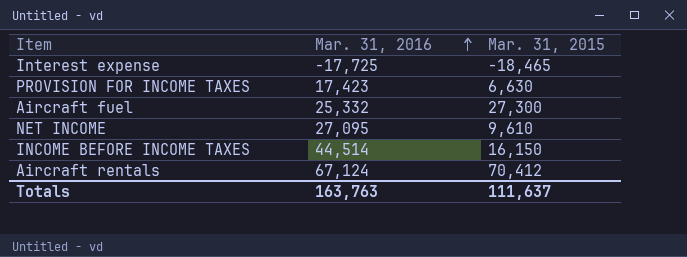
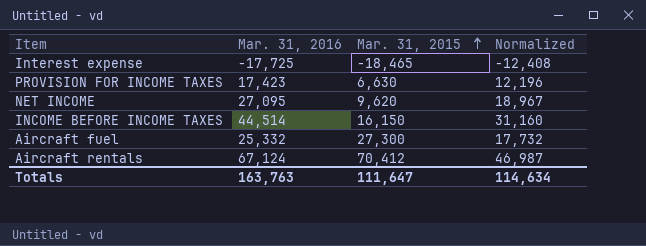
row order: Mar. 31, 2016 ascending -> Mar. 31, 2015 ascending
column Normalized | formula: none -> [Mar. 31, 2016] * 0.7
NET INCOME | Mar. 31, 2015: 9,610 -> 9,620
Totals | Mar. 31, 2015: 111,637 -> 111,647

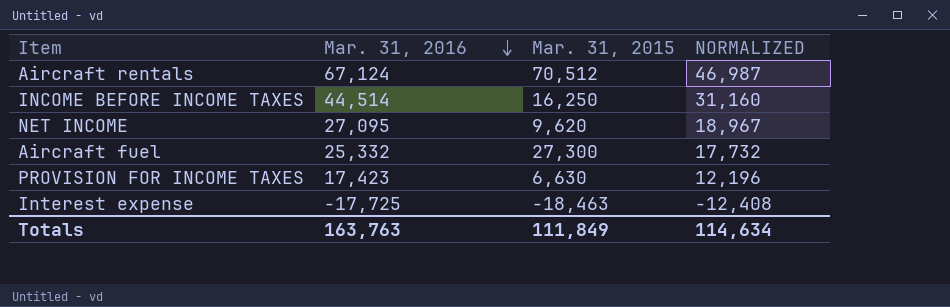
row order: Mar. 31, 2015 ascending -> Mar. 31, 2016 descending
column name: Normalized -> NORMALIZED
Aircraft rentals | Mar. 31, 2015: 70,412 -> 70,512
INCOME BEFORE INCOME TAXES | Mar. 31, 2015: 16,150 -> 16,250
Interest expense | Mar. 31, 2015: -18,465 -> -18,463
Totals | Mar. 31, 2015: 111,647 -> 111,849

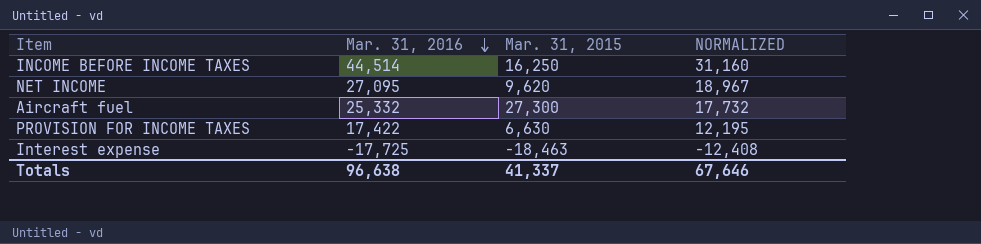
row Aircraft rentals: 67,124 | 70,512 | 46,987 -> none
PROVISION FOR INCOME TAXES | Mar. 31, 2016: 17,423 -> 17,422
PROVISION FOR INCOME TAXES | NORMALIZED: 12,196 -> 12,195
Totals | Mar. 31, 2016: 163,763 -> 96,638
Totals | Mar. 31, 2015: 111,849 -> 41,337
Totals | NORMALIZED: 114,634 -> 67,646

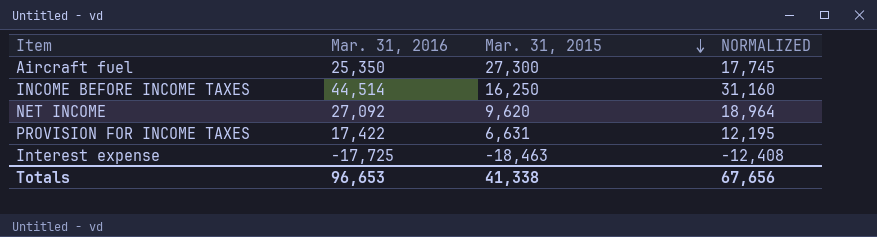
row order: Mar. 31, 2016 descending -> Mar. 31, 2015 descending
Aircraft fuel | Mar. 31, 2016: 25,332 -> 25,350
Aircraft fuel | NORMALIZED: 17,732 -> 17,745
NET INCOME | Mar. 31, 2016: 27,095 -> 27,092
NET INCOME | NORMALIZED: 18,967 -> 18,964
PROVISION FOR INCOME TAXES | Mar. 31, 2015: 6,630 -> 6,631
Totals | Mar. 31, 2016: 96,638 -> 96,653
Totals | Mar. 31, 2015: 41,337 -> 41,338
Totals | NORMALIZED: 67,646 -> 67,656

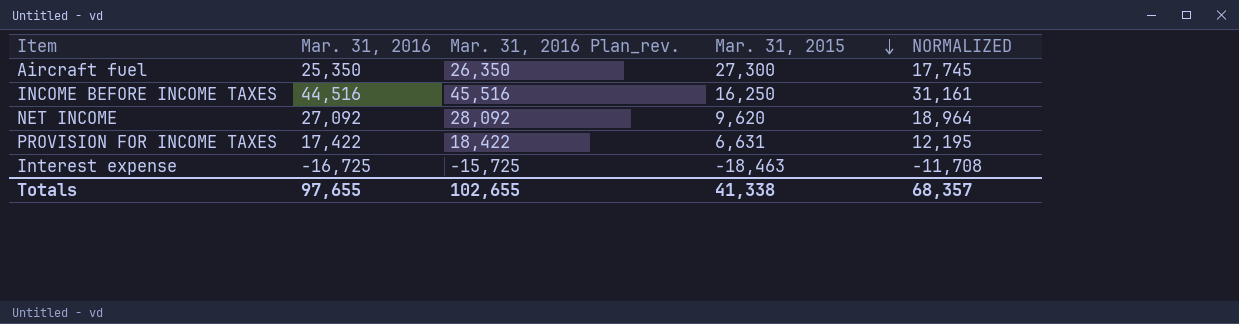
column Mar. 31, 2016 Plan_rev. | formula: none -> [Mar. 31, 2016] + 1000
INCOME BEFORE INCOME TAXES | Mar. 31, 2016: 44,514 -> 44,516
INCOME BEFORE INCOME TAXES | NORMALIZED: 31,160 -> 31,161
Interest expense | Mar. 31, 2016: -17,725 -> -16,725
Interest expense | NORMALIZED: -12,408 -> -11,708
Totals | Mar. 31, 2016: 96,653 -> 97,655
Totals | NORMALIZED: 67,656 -> 68,357

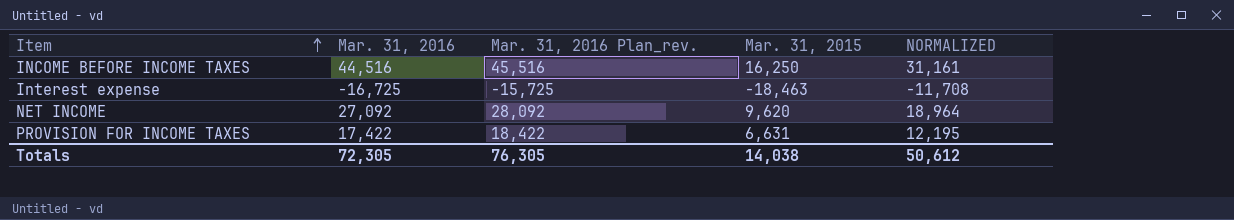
row order: Mar. 31, 2015 descending -> Item ascending
row Aircraft fuel: 25,350 | 26,350 | 27,300 | 17,745 -> none
Totals | Mar. 31, 2016: 97,655 -> 72,305
Totals | Mar. 31, 2016 Plan_rev.: 102,655 -> 76,305
Totals | Mar. 31, 2015: 41,338 -> 14,038
Totals | NORMALIZED: 68,357 -> 50,612

